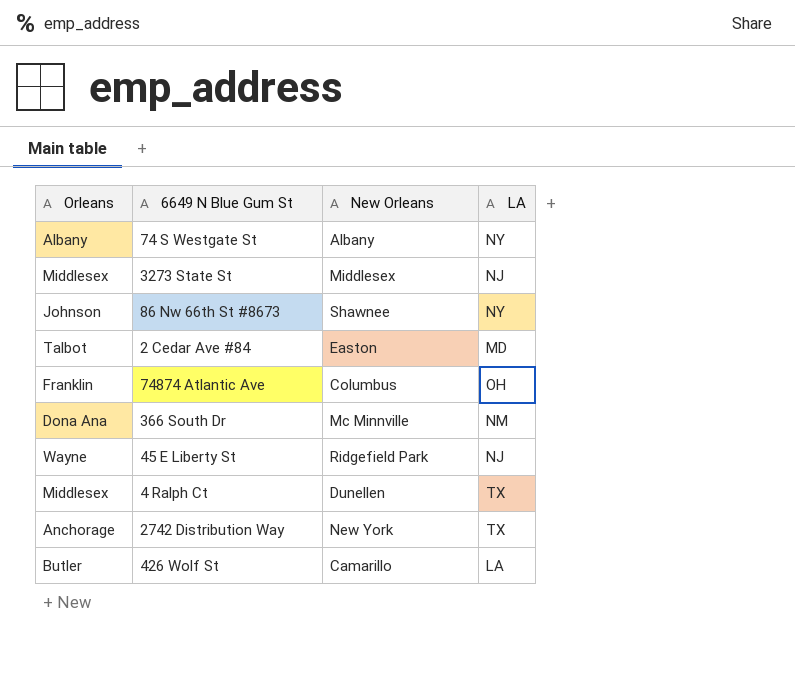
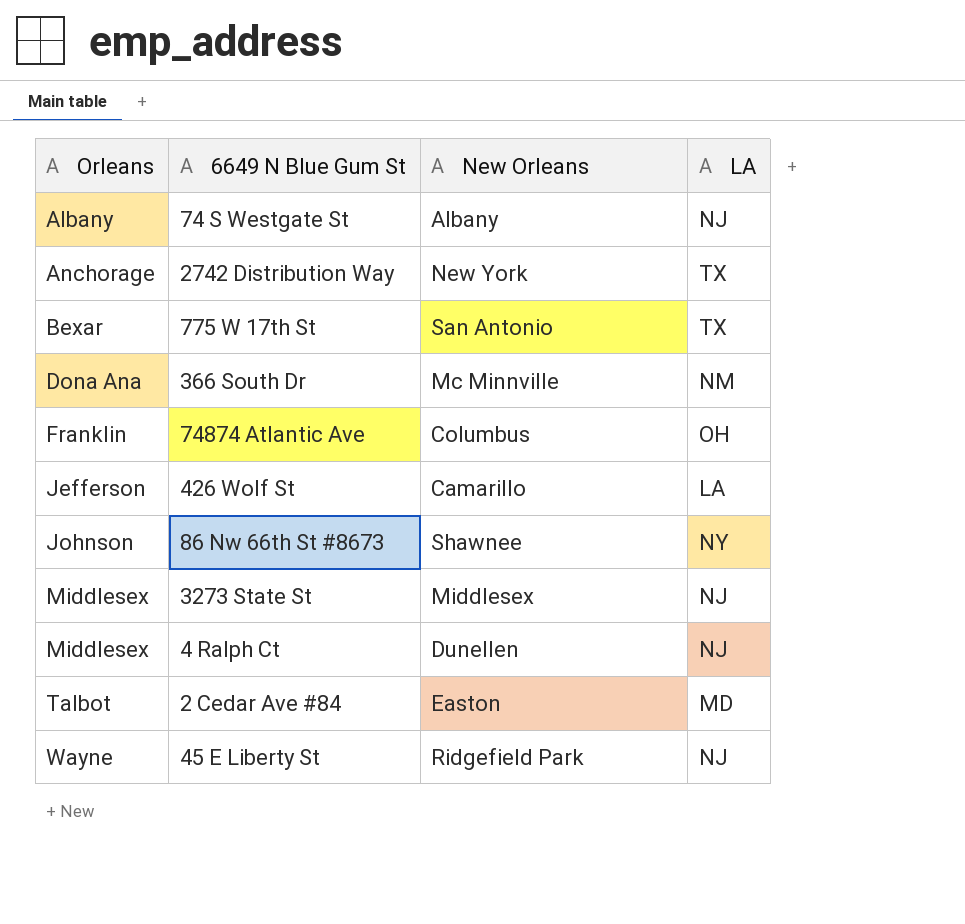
row order: none -> Orleans ascending
74 S Westgate St | LA: NY -> NJ
row 775 W 17th St: none -> Bexar | San Antonio | TX
426 Wolf St | Orleans: Butler -> Jefferson
4 Ralph Ct | LA: TX -> NJ

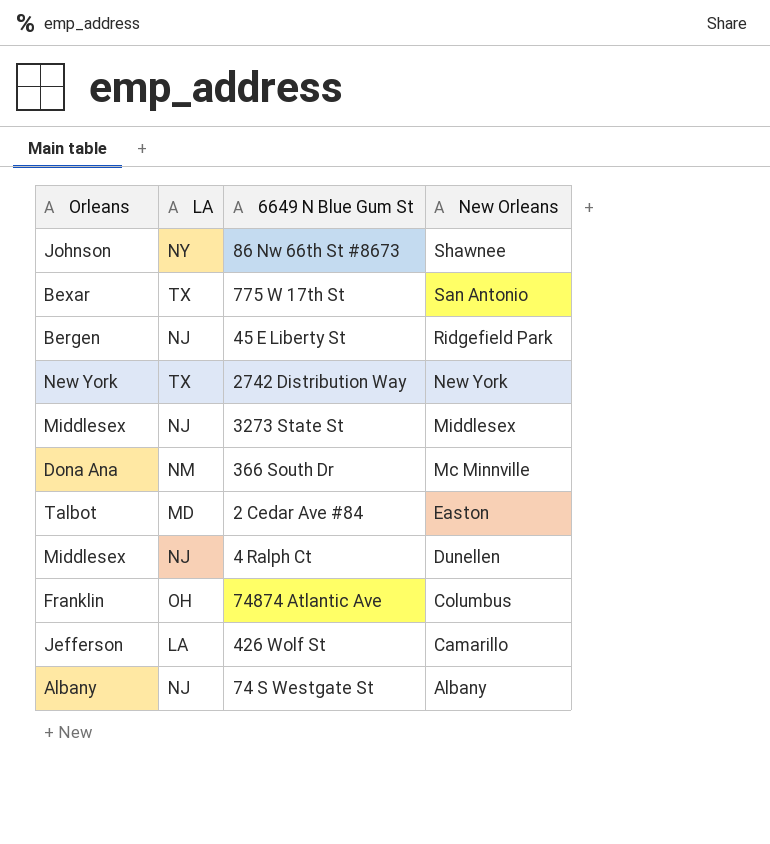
row order: Orleans ascending -> New Orleans descending
column LA | position: 4 -> 2
45 E Liberty St | Orleans: Wayne -> Bergen
2742 Distribution Way | Orleans: Anchorage -> New York

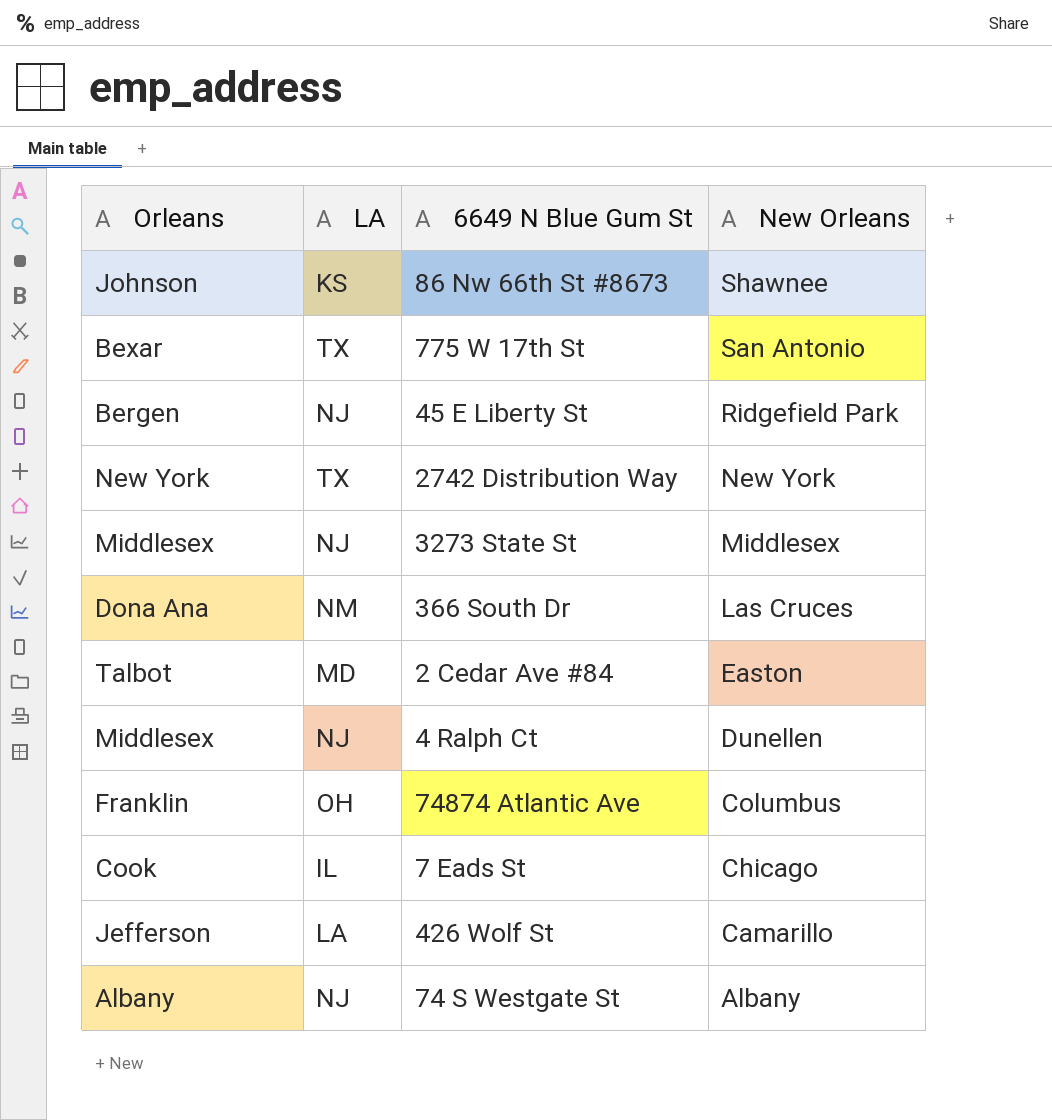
86 Nw 66th St #8673 | LA: NY -> KS
366 South Dr | New Orleans: Mc Minnville -> Las Cruces
row 7 Eads St: none -> Cook | IL | Chicago

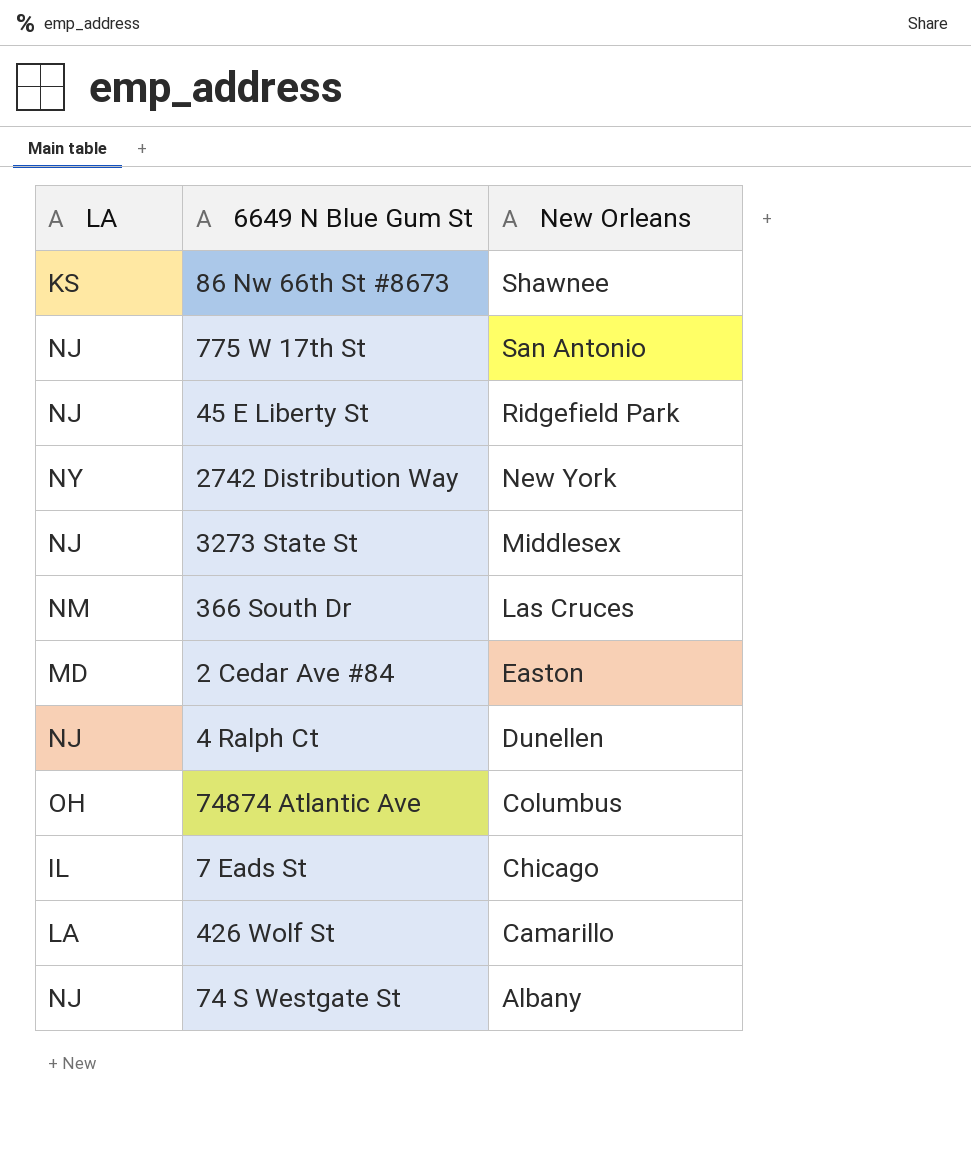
column Orleans | position: 1 -> none
775 W 17th St | LA: TX -> NJ
2742 Distribution Way | LA: TX -> NY

